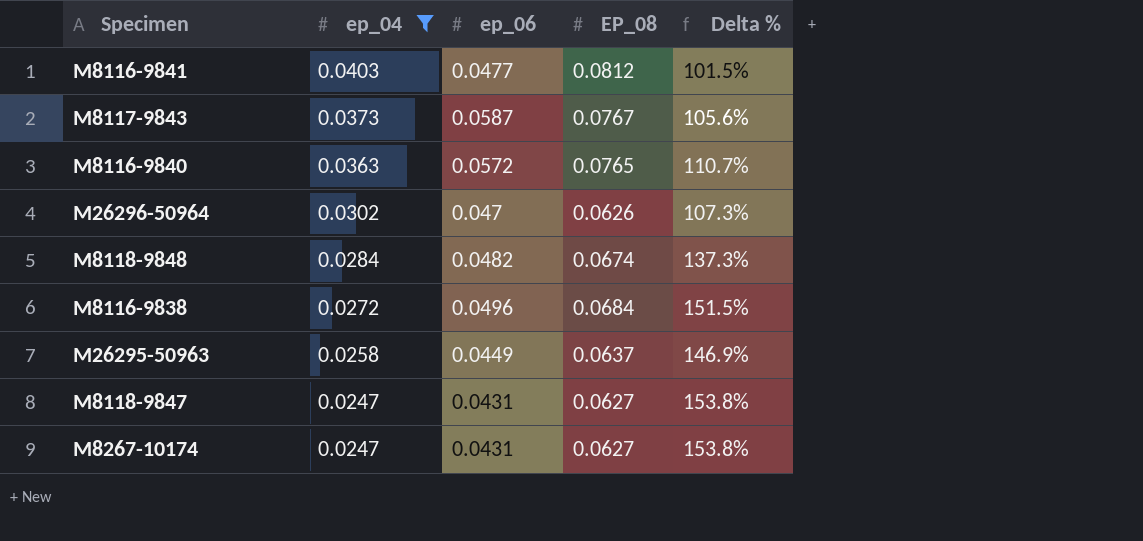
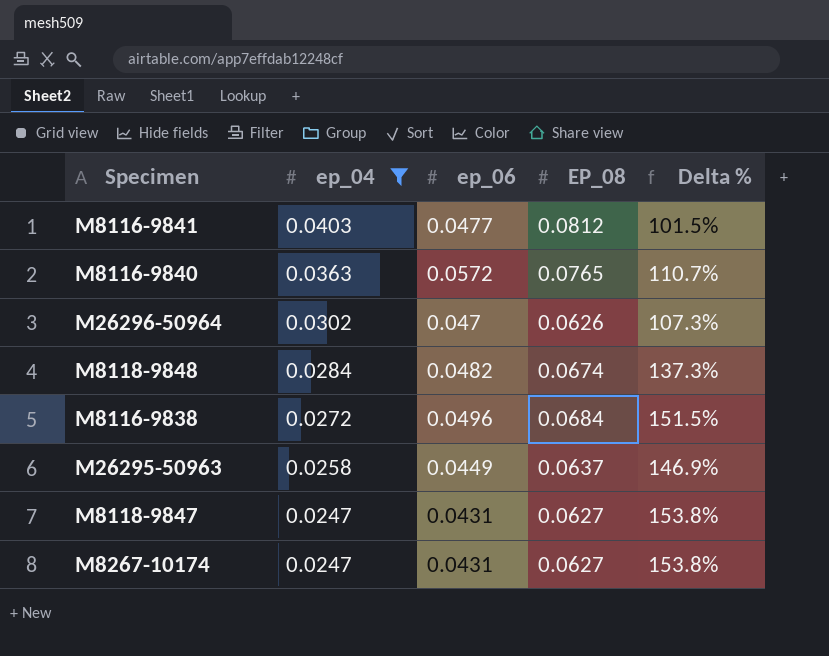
row M8117-9843: 0.0373 | 0.0587 | 0.0767 | 105.6% -> none

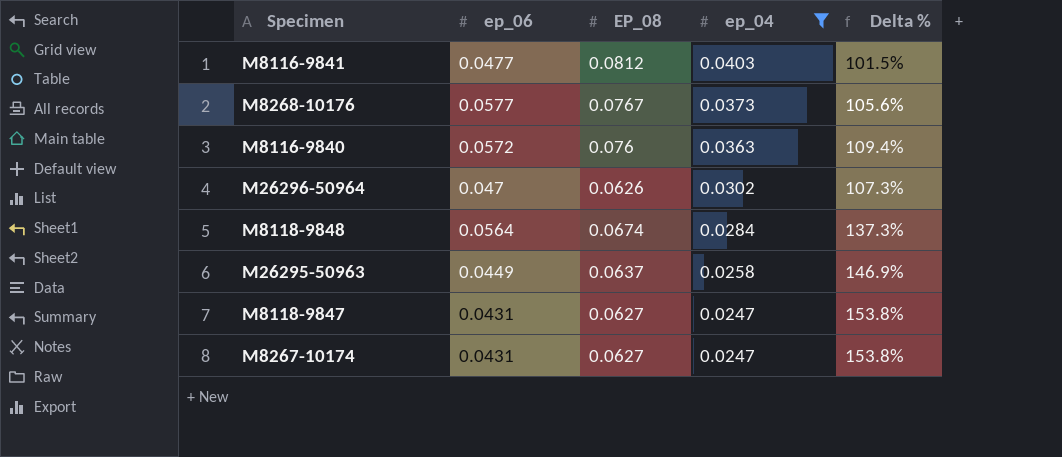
column ep_04 | position: 2 -> 4
row M8116-9838: 0.0272 | 0.0496 | 0.0684 | 151.5% -> none
row M8268-10176: none -> 0.0577 | 0.0767 | 0.0373 | 105.6%
M8116-9840 | EP_08: 0.0765 -> 0.076
M8116-9840 | Delta %: 110.7% -> 109.4%
M8118-9848 | ep_06: 0.0482 -> 0.0564

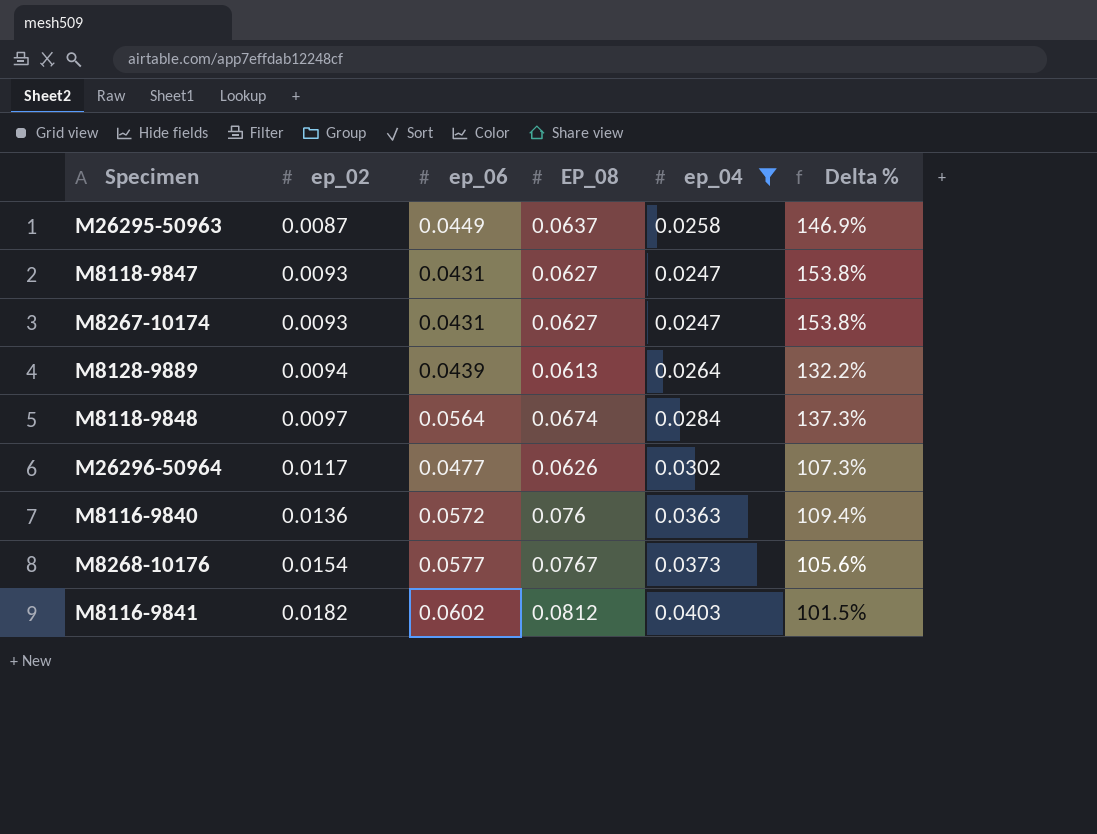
row order: ep_04 descending -> ep_02 ascending
column ep_02 | position: none -> 2
row M8128-9889: none -> 0.0094 | 0.0439 | 0.0613 | 0.0264 | 132.2%
M26296-50964 | ep_06: 0.047 -> 0.0477
M8116-9841 | ep_06: 0.0477 -> 0.0602

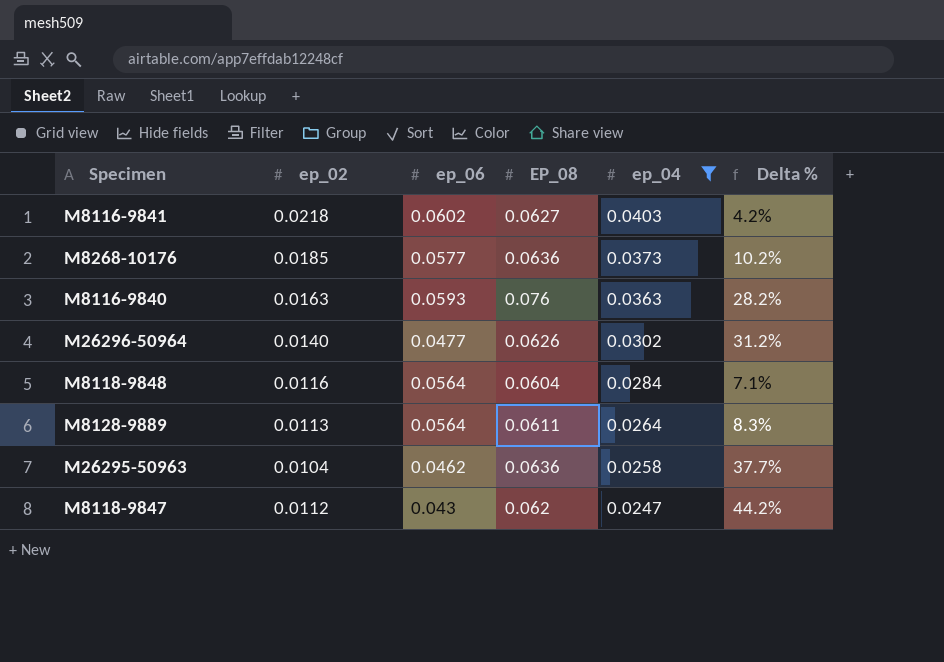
row order: ep_02 ascending -> ep_04 descending
column Delta % | formula: ([EP_08] - [ep_04]) / [ep_04] -> ([EP_08] - [ep_06]) / [ep_06]
row M8267-10174: 0.0093 | 0.0431 | 0.0627 | 0.0247 | 153.8% -> none
M8116-9841 | ep_02: 0.0182 -> 0.0218
M8116-9841 | EP_08: 0.0812 -> 0.0627
M8268-10176 | ep_02: 0.0154 -> 0.0185
M8268-10176 | EP_08: 0.0767 -> 0.0636
M8116-9840 | ep_02: 0.0136 -> 0.0163
M8116-9840 | ep_06: 0.0572 -> 0.0593
M26296-50964 | ep_02: 0.0117 -> 0.0140
M8118-9848 | ep_02: 0.0097 -> 0.0116
M8118-9848 | EP_08: 0.0674 -> 0.0604
M8128-9889 | ep_02: 0.0094 -> 0.0113
M8128-9889 | ep_06: 0.0439 -> 0.0564
M8128-9889 | EP_08: 0.0613 -> 0.0611
M26295-50963 | ep_02: 0.0087 -> 0.0104
M26295-50963 | ep_06: 0.0449 -> 0.0462
M26295-50963 | EP_08: 0.0637 -> 0.0636
M8118-9847 | ep_02: 0.0093 -> 0.0112
M8118-9847 | ep_06: 0.0431 -> 0.043
M8118-9847 | EP_08: 0.0627 -> 0.062

